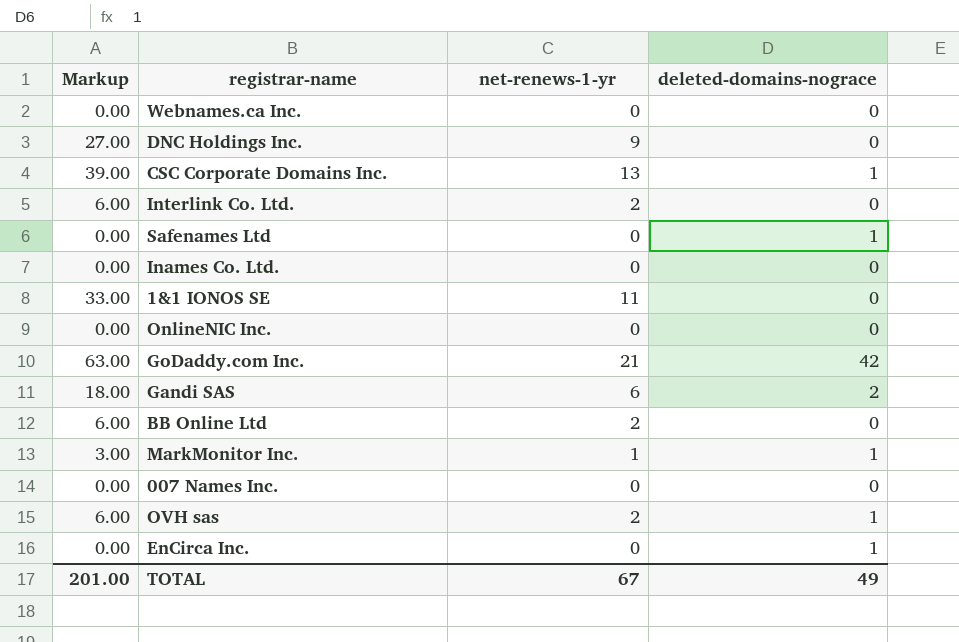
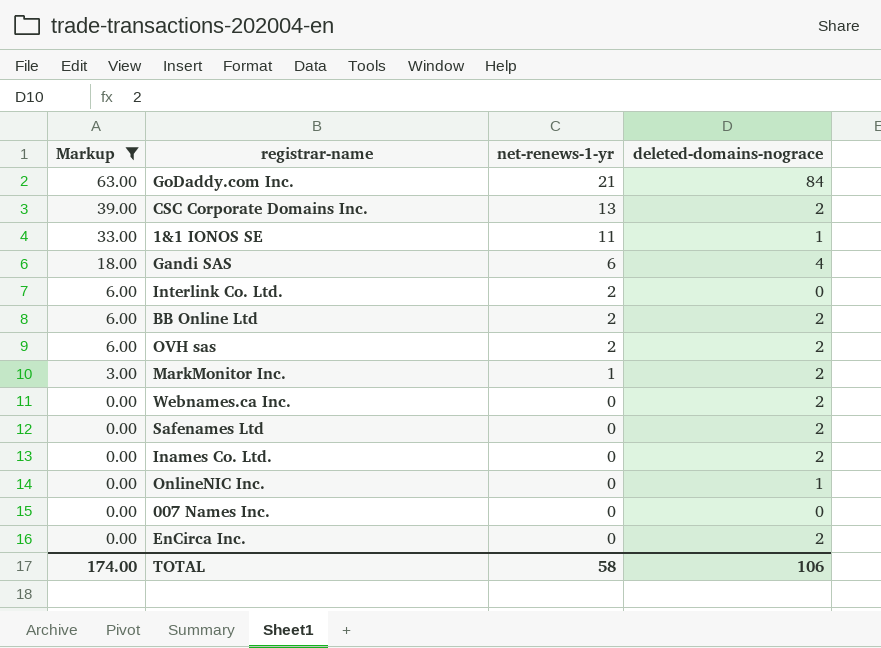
filter: none -> Markup != 27.00
row order: none -> Markup descending
GoDaddy.com Inc. | deleted-domains-nograce: 42 -> 84
CSC Corporate Domains Inc. | deleted-domains-nograce: 1 -> 2
1&1 IONOS SE | deleted-domains-nograce: 0 -> 1
Gandi SAS | deleted-domains-nograce: 2 -> 4
BB Online Ltd | deleted-domains-nograce: 0 -> 2
OVH sas | deleted-domains-nograce: 1 -> 2
MarkMonitor Inc. | deleted-domains-nograce: 1 -> 2
Webnames.ca Inc. | deleted-domains-nograce: 0 -> 2
Safenames Ltd | deleted-domains-nograce: 1 -> 2
Inames Co. Ltd. | deleted-domains-nograce: 0 -> 2
OnlineNIC Inc. | deleted-domains-nograce: 0 -> 1
EnCirca Inc. | deleted-domains-nograce: 1 -> 2
TOTAL | Markup: 201.00 -> 174.00
TOTAL | net-renews-1-yr: 67 -> 58
TOTAL | deleted-domains-nograce: 49 -> 106

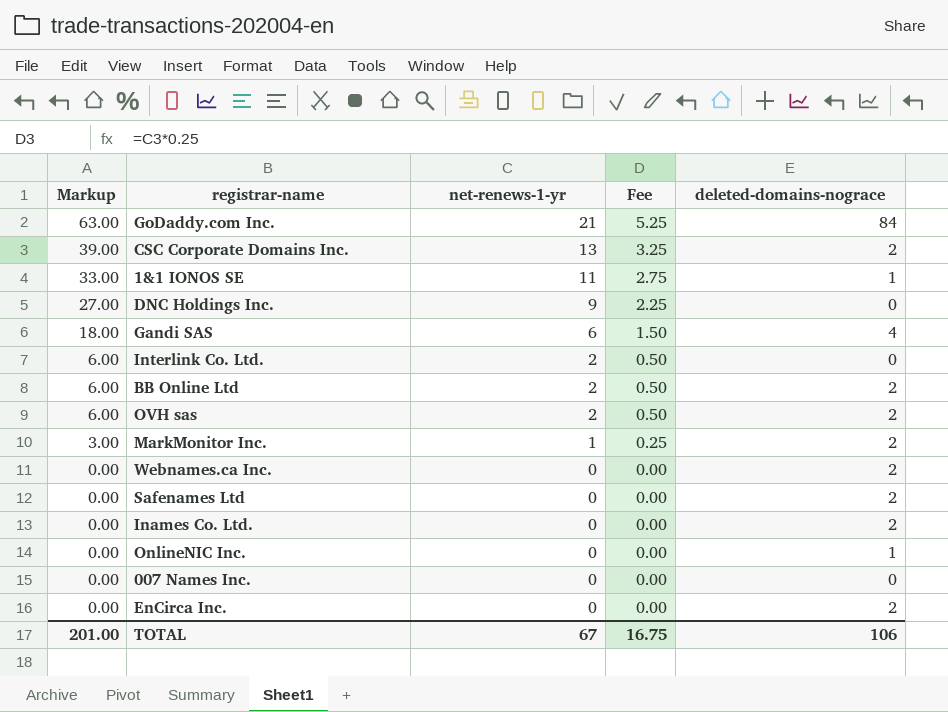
filter: Markup != 27.00 -> none
column Fee | formula: none -> [net-renews-1-yr] * 0.25
TOTAL | Markup: 174.00 -> 201.00
TOTAL | net-renews-1-yr: 58 -> 67

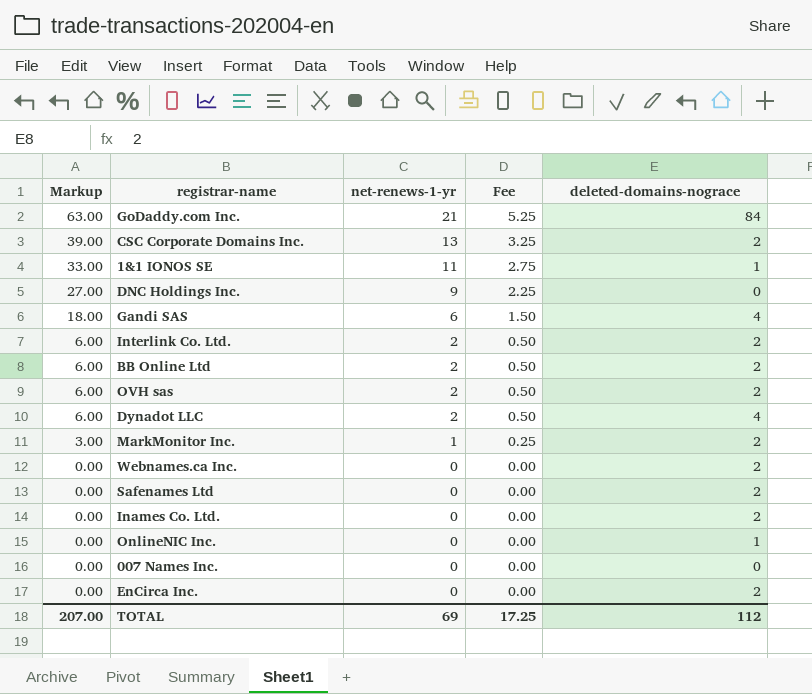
Interlink Co. Ltd. | deleted-domains-nograce: 0 -> 2
row Dynadot LLC: none -> 6.00 | 2 | 0.50 | 4
TOTAL | Markup: 201.00 -> 207.00
TOTAL | net-renews-1-yr: 67 -> 69
TOTAL | Fee: 16.75 -> 17.25
TOTAL | deleted-domains-nograce: 106 -> 112

